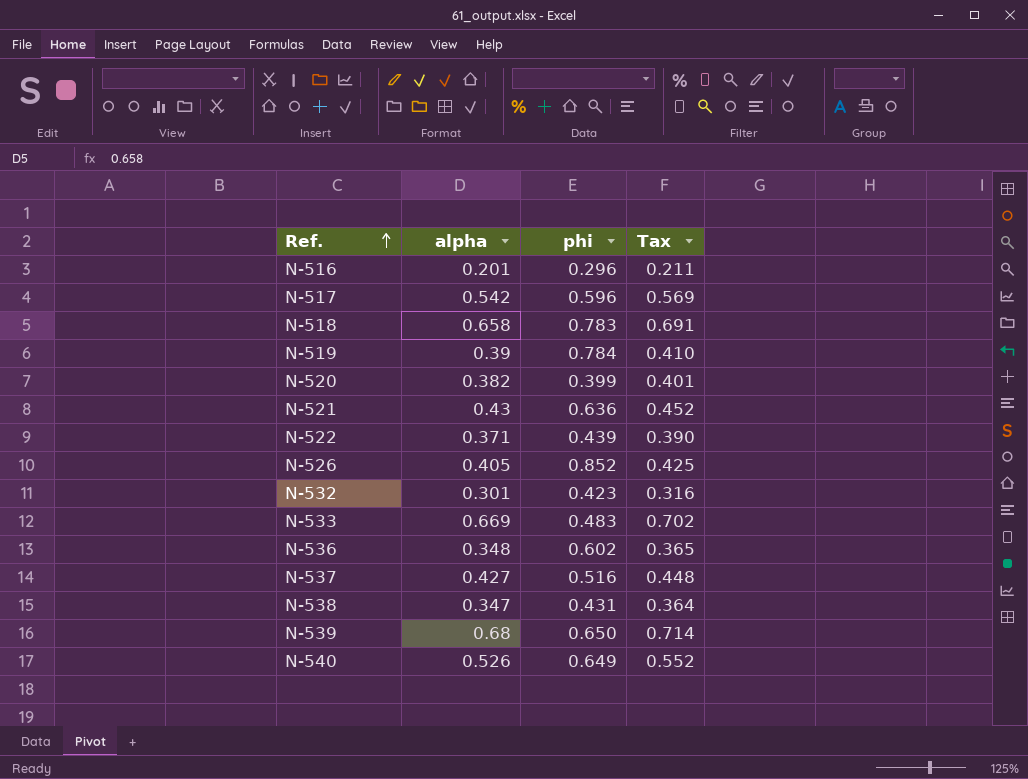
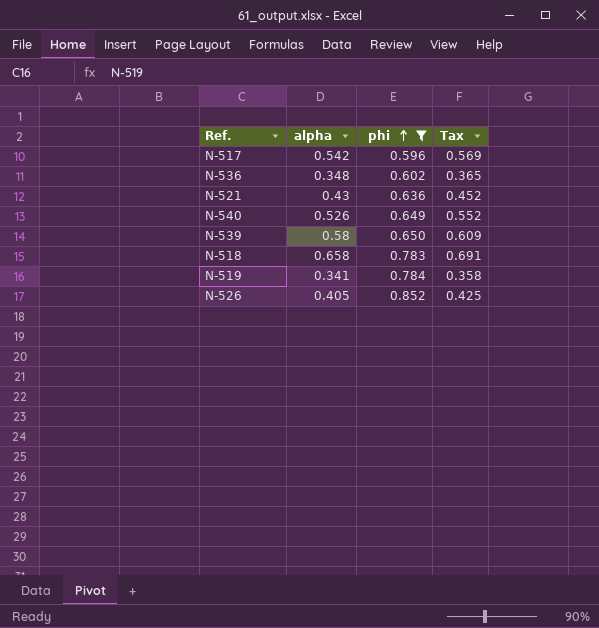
filter: none -> phi >= 0.596
row order: Ref. ascending -> phi ascending
N-539 | alpha: 0.68 -> 0.58
N-539 | Tax: 0.714 -> 0.609
N-519 | alpha: 0.39 -> 0.341
N-519 | Tax: 0.410 -> 0.358

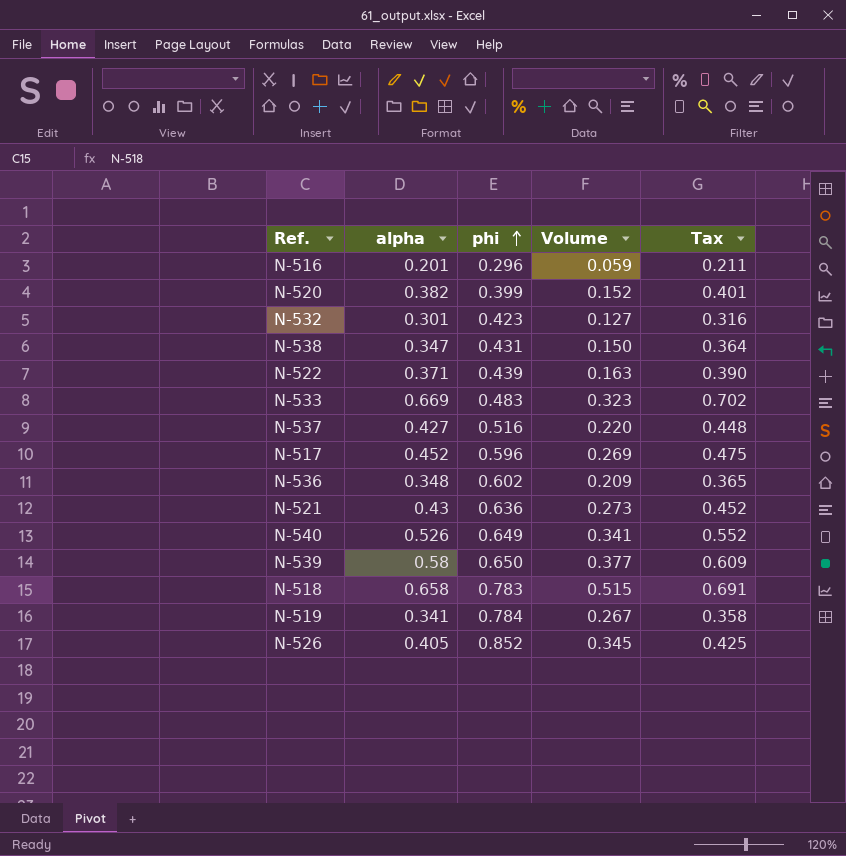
filter: phi >= 0.596 -> none
column Volume | formula: none -> [alpha] * [phi]
N-517 | alpha: 0.542 -> 0.452
N-517 | Tax: 0.569 -> 0.475

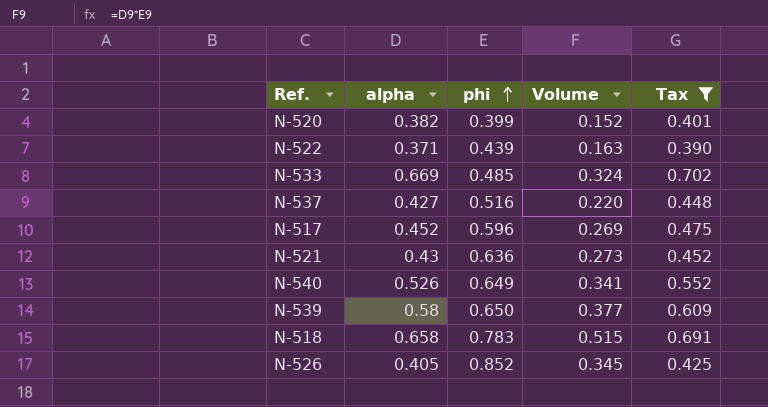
filter: none -> Tax >= 0.390
N-533 | phi: 0.483 -> 0.485
N-533 | Volume: 0.323 -> 0.324

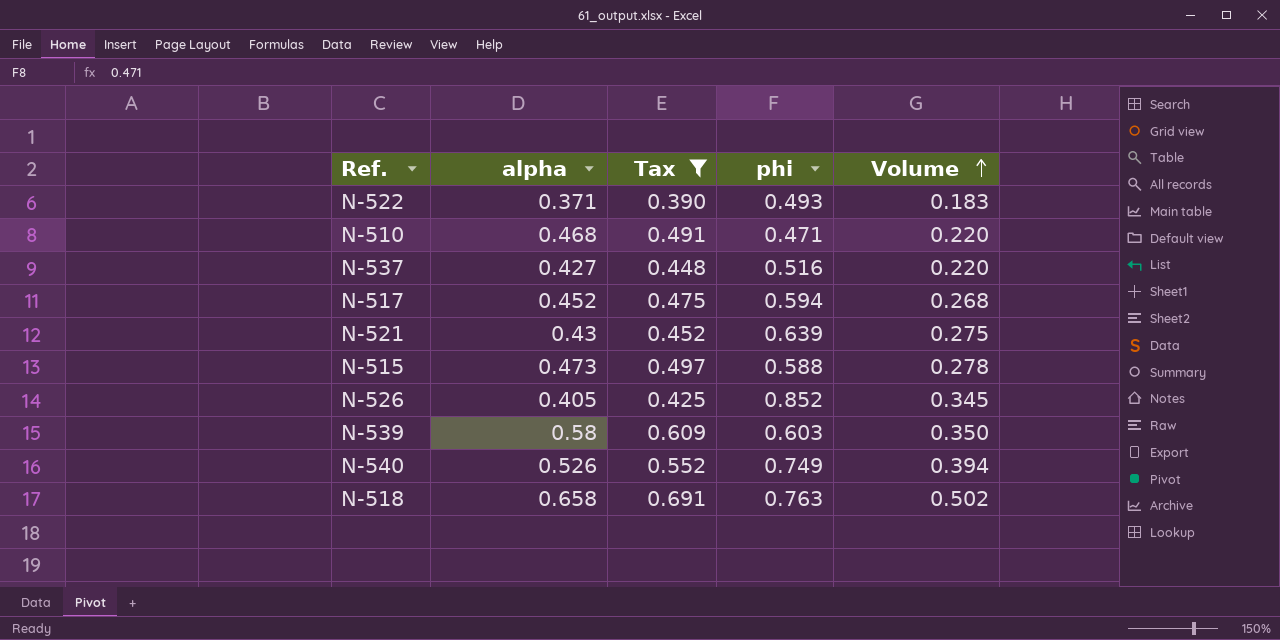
row order: phi ascending -> Volume ascending
column Tax | position: 5 -> 3
row N-520: 0.382 | 0.399 | 0.152 | 0.401 -> none
row N-533: 0.669 | 0.485 | 0.324 | 0.702 -> none
N-522 | phi: 0.439 -> 0.493
N-522 | Volume: 0.163 -> 0.183
row N-510: none -> 0.468 | 0.491 | 0.471 | 0.220
N-517 | phi: 0.596 -> 0.594
N-517 | Volume: 0.269 -> 0.268
N-521 | phi: 0.636 -> 0.639
N-521 | Volume: 0.273 -> 0.275
row N-515: none -> 0.473 | 0.497 | 0.588 | 0.278
N-539 | phi: 0.650 -> 0.603
N-539 | Volume: 0.377 -> 0.350
N-540 | phi: 0.649 -> 0.749
N-540 | Volume: 0.341 -> 0.394
N-518 | phi: 0.783 -> 0.763
N-518 | Volume: 0.515 -> 0.502

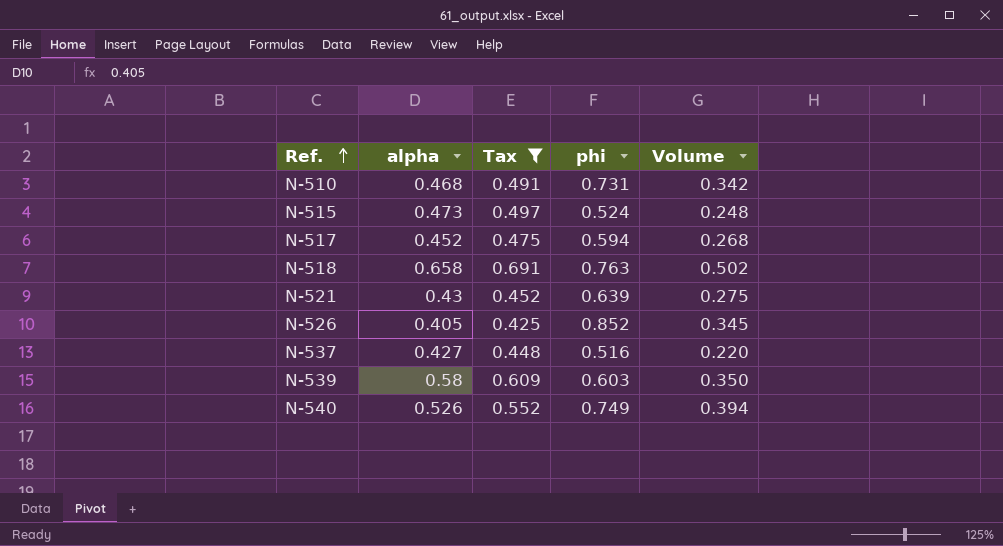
row order: Volume ascending -> Ref. ascending
row N-522: 0.371 | 0.390 | 0.493 | 0.183 -> none
N-510 | phi: 0.471 -> 0.731
N-510 | Volume: 0.220 -> 0.342
N-515 | phi: 0.588 -> 0.524
N-515 | Volume: 0.278 -> 0.248

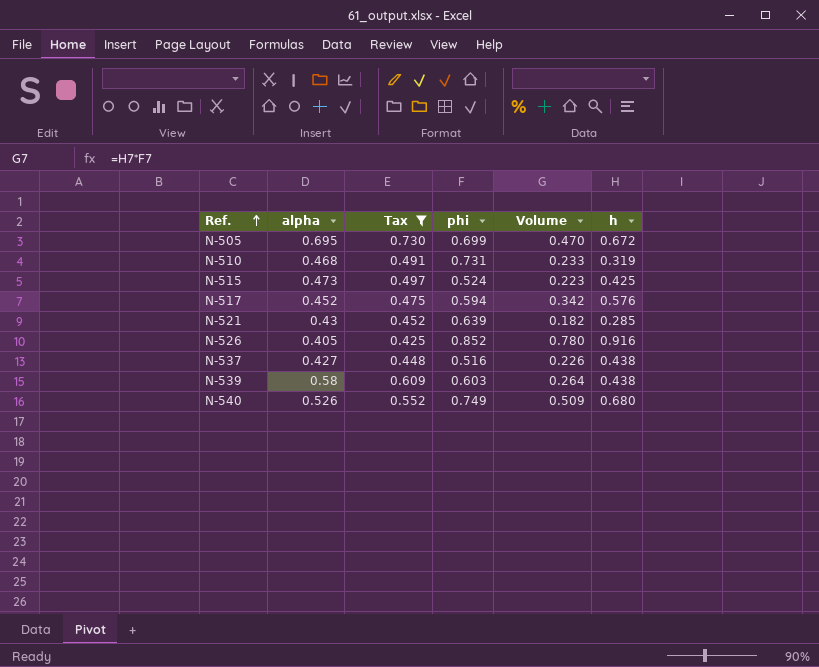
column Volume | formula: [alpha] * [phi] -> [phi] * [h]
column h | position: none -> 6
row N-518: 0.658 | 0.691 | 0.763 | 0.502 -> none
row N-505: none -> 0.695 | 0.730 | 0.699 | 0.470 | 0.672

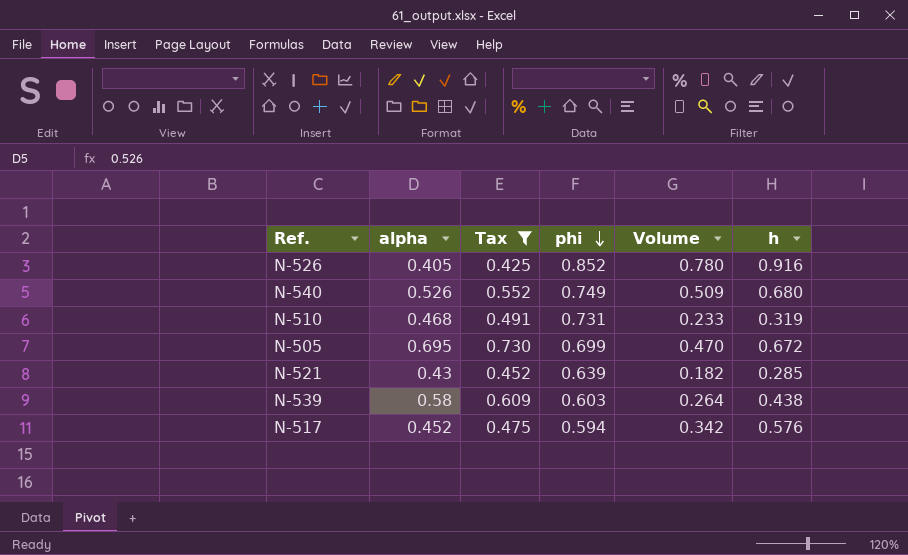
row order: Ref. ascending -> phi descending
row N-515: 0.473 | 0.497 | 0.524 | 0.223 | 0.425 -> none
row N-537: 0.427 | 0.448 | 0.516 | 0.226 | 0.438 -> none

